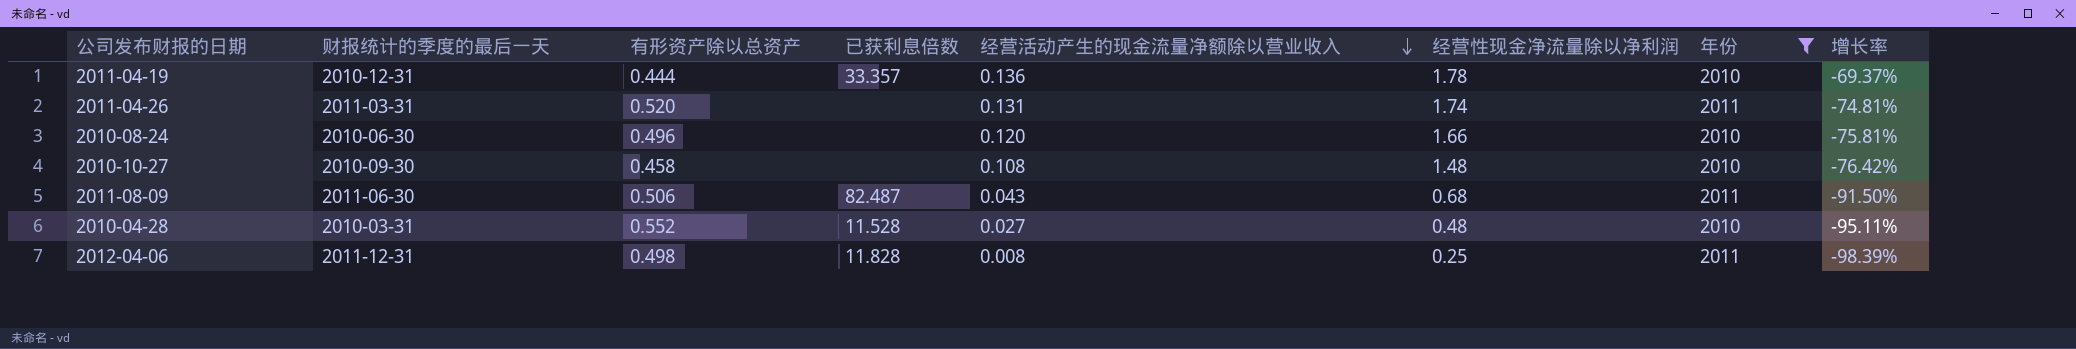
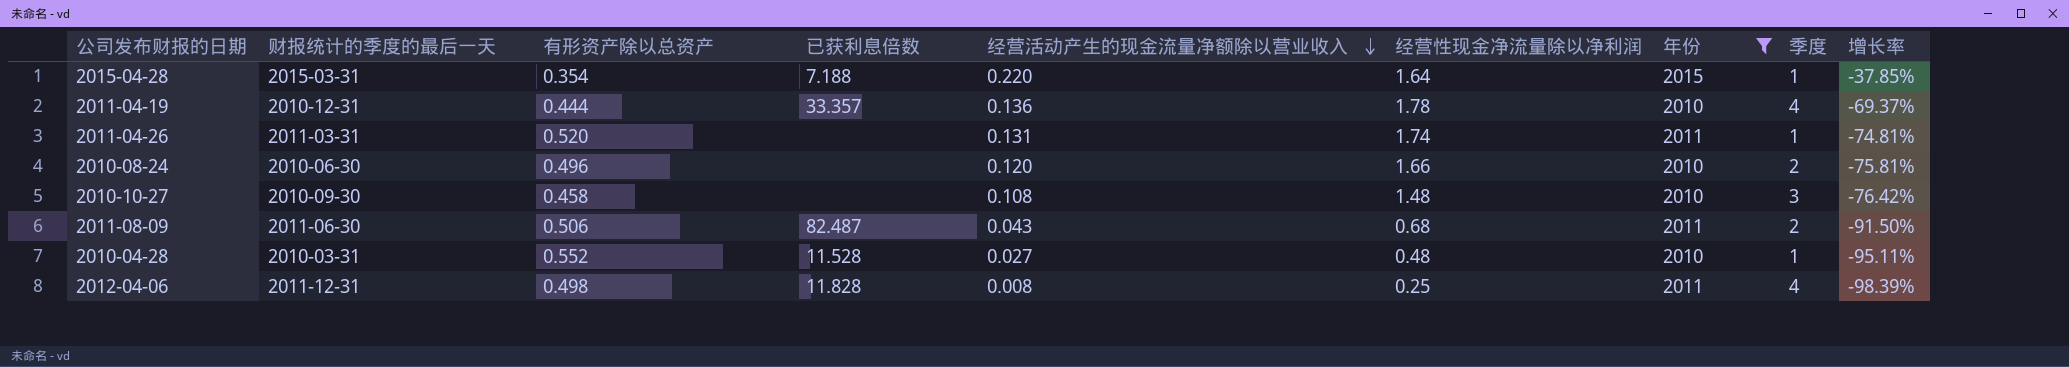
column 季度 | position: none -> 8
row 2015-04-28: none -> 2015-03-31 | 0.354 | 7.188 | 0.220 | 1.64 | 2015 | 1 | -37.85%

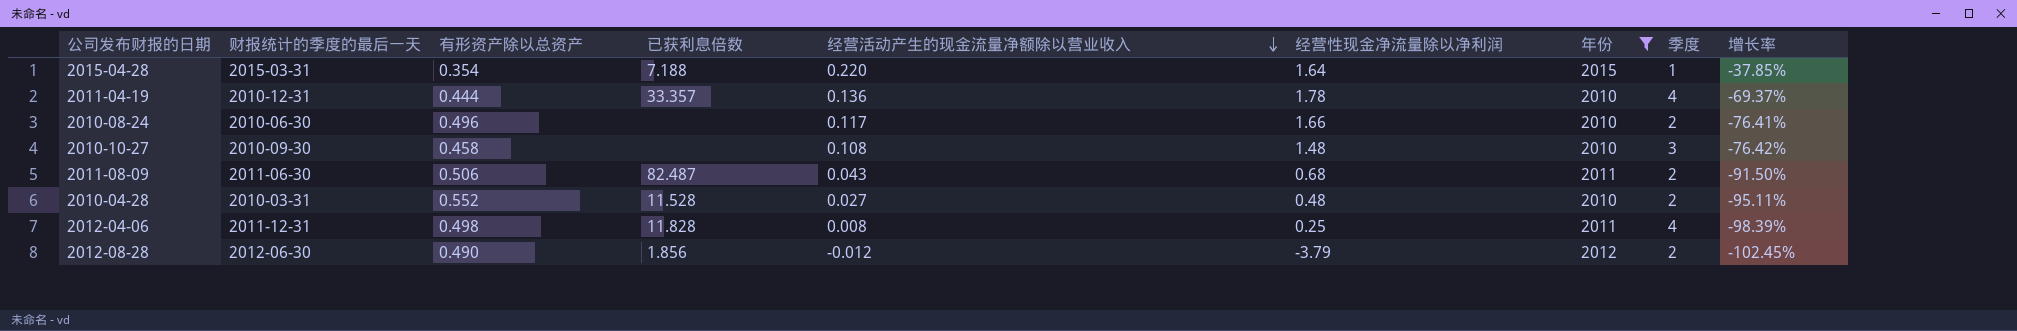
row 2011-04-26: 2011-03-31 | 0.520 | none | 0.131 | 1.74 | 2011 | 1 | -74.81% -> none
2010-08-24 | 经营活动产生的现金流量净额除以营业收入: 0.120 -> 0.117
2010-08-24 | 增长率: -75.81% -> -76.41%
2010-04-28 | 季度: 1 -> 2
row 2012-08-28: none -> 2012-06-30 | 0.490 | 1.856 | -0.012 | -3.79 | 2012 | 2 | -102.45%

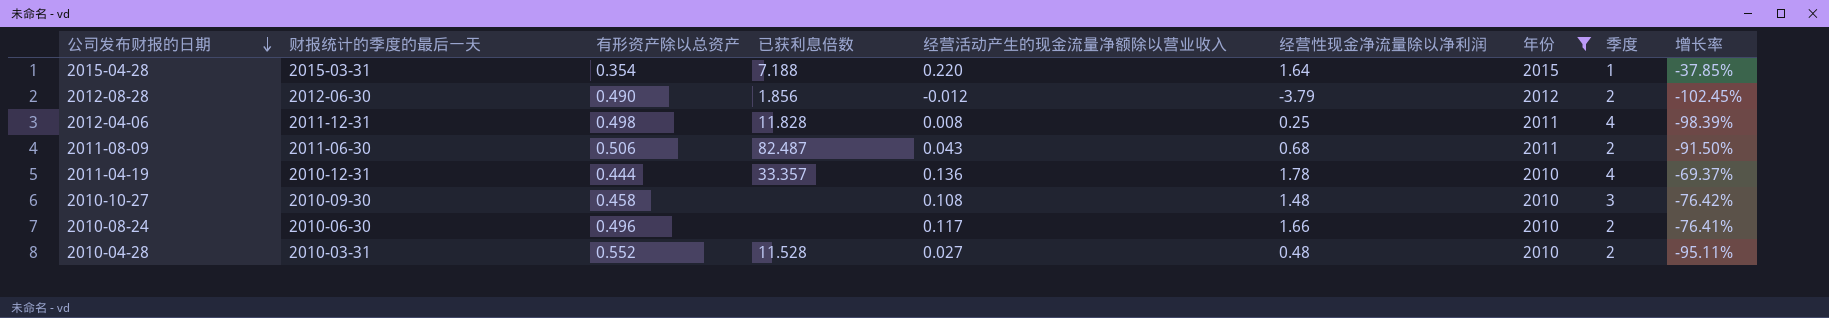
row order: 经营活动产生的现金流量净额除以营业收入 descending -> 公司发布财报的日期 descending

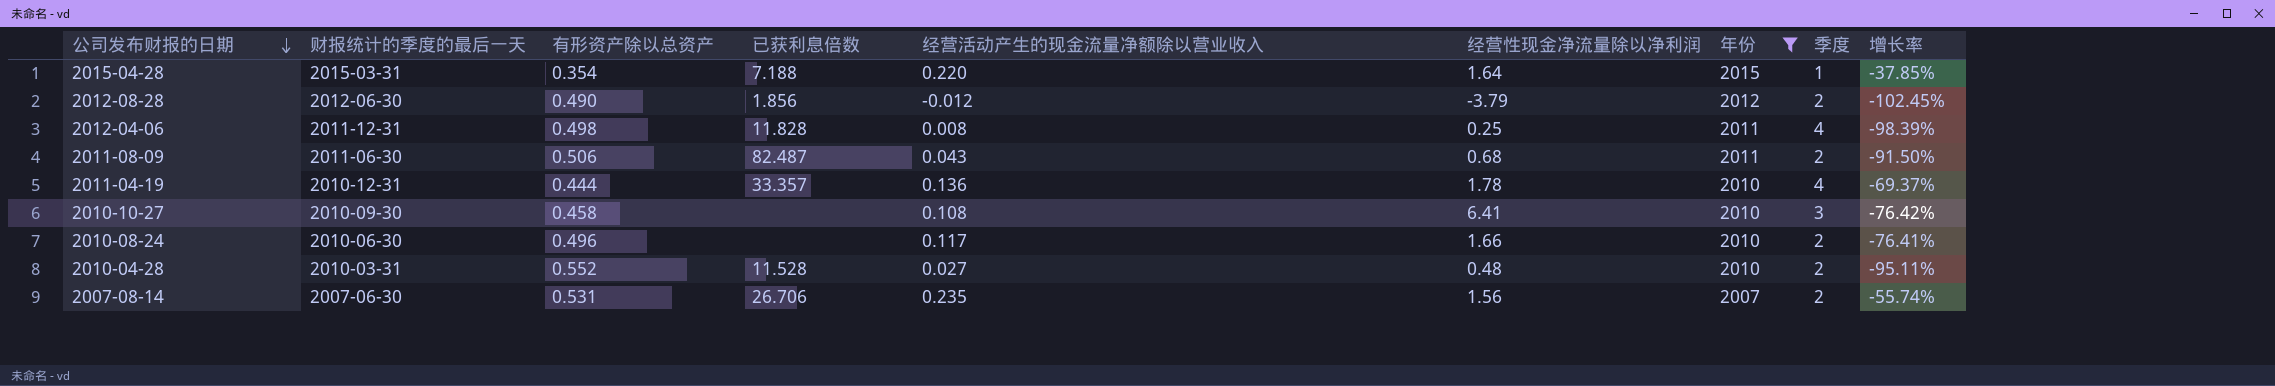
2010-10-27 | 经营性现金净流量除以净利润: 1.48 -> 6.41
row 2007-08-14: none -> 2007-06-30 | 0.531 | 26.706 | 0.235 | 1.56 | 2007 | 2 | -55.74%

